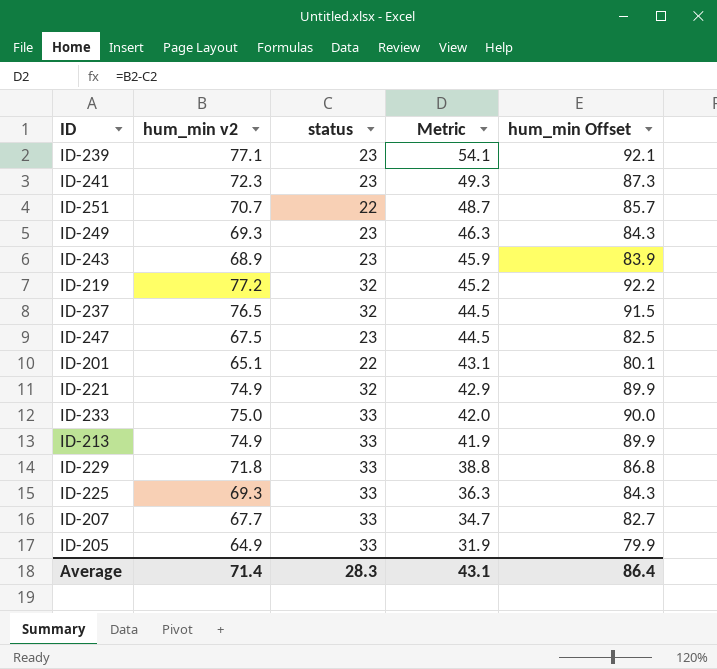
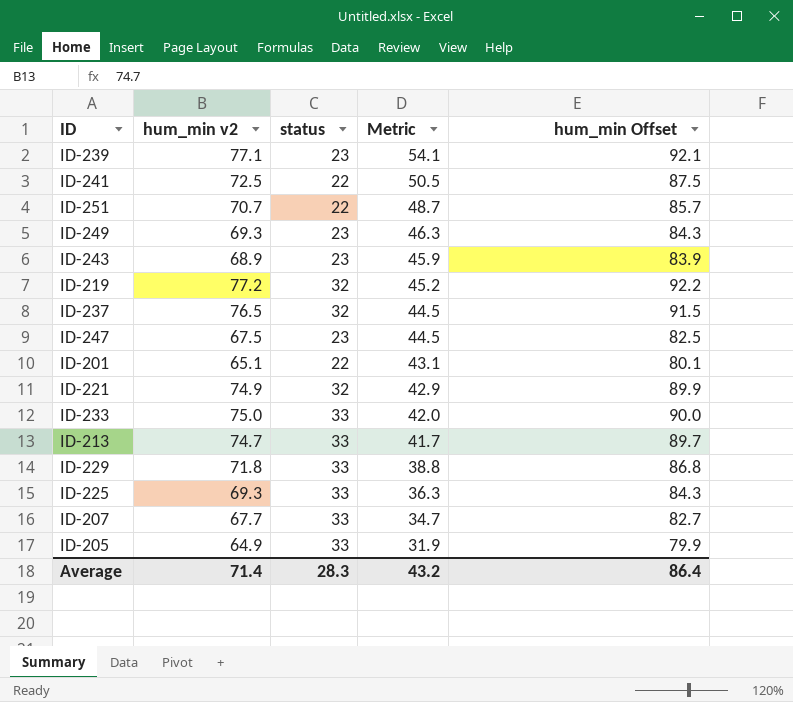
ID-241 | hum_min v2: 72.3 -> 72.5
ID-241 | status: 23 -> 22
ID-241 | Metric: 49.3 -> 50.5
ID-241 | hum_min Offset: 87.3 -> 87.5
ID-213 | hum_min v2: 74.9 -> 74.7
ID-213 | Metric: 41.9 -> 41.7
ID-213 | hum_min Offset: 89.9 -> 89.7
Average | Metric: 43.1 -> 43.2

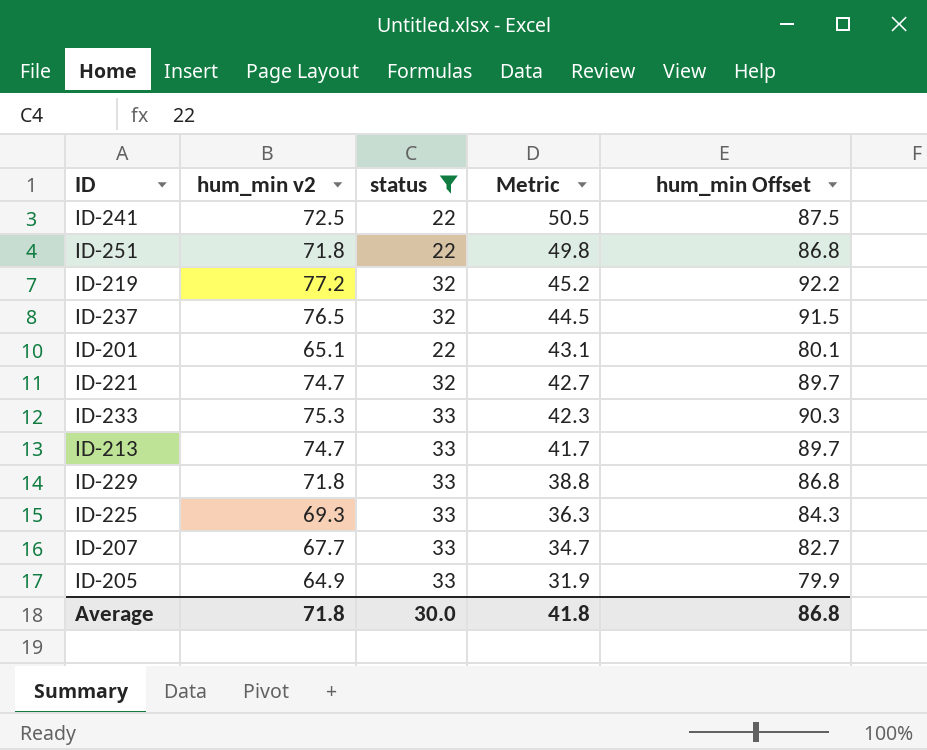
filter: none -> status != 23
ID-251 | hum_min v2: 70.7 -> 71.8
ID-251 | Metric: 48.7 -> 49.8
ID-251 | hum_min Offset: 85.7 -> 86.8
ID-221 | hum_min v2: 74.9 -> 74.7
ID-221 | Metric: 42.9 -> 42.7
ID-221 | hum_min Offset: 89.9 -> 89.7
ID-233 | hum_min v2: 75.0 -> 75.3
ID-233 | Metric: 42.0 -> 42.3
ID-233 | hum_min Offset: 90.0 -> 90.3
Average | hum_min v2: 71.4 -> 71.8
Average | status: 28.3 -> 30.0
Average | Metric: 43.2 -> 41.8
Average | hum_min Offset: 86.4 -> 86.8

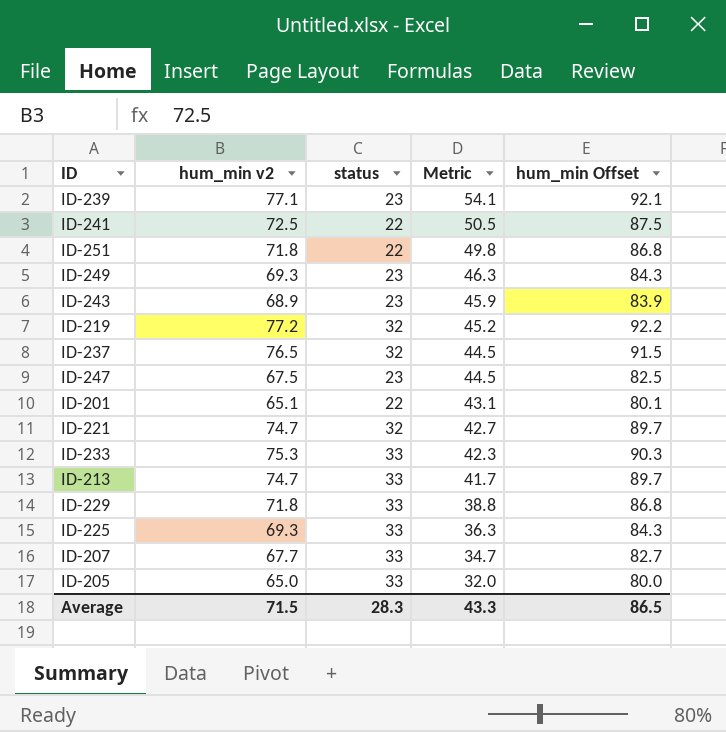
filter: status != 23 -> none
ID-205 | hum_min v2: 64.9 -> 65.0
ID-205 | Metric: 31.9 -> 32.0
ID-205 | hum_min Offset: 79.9 -> 80.0
Average | hum_min v2: 71.8 -> 71.5
Average | status: 30.0 -> 28.3
Average | Metric: 41.8 -> 43.3
Average | hum_min Offset: 86.8 -> 86.5

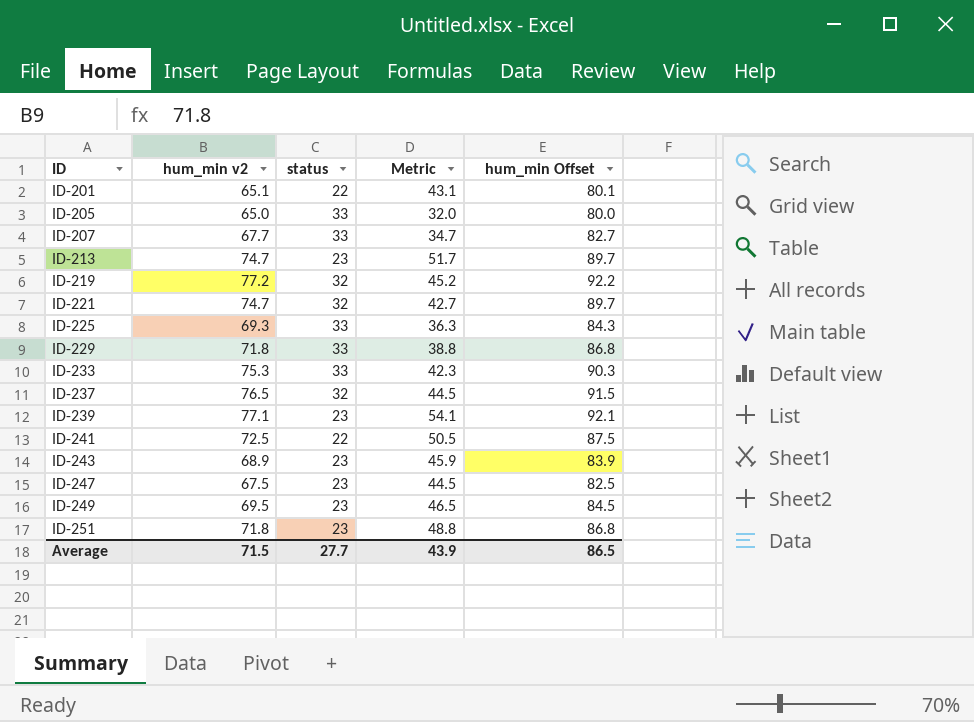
row order: Metric descending -> ID ascending
ID-213 | status: 33 -> 23
ID-213 | Metric: 41.7 -> 51.7
ID-249 | hum_min v2: 69.3 -> 69.5
ID-249 | Metric: 46.3 -> 46.5
ID-249 | hum_min Offset: 84.3 -> 84.5
ID-251 | status: 22 -> 23
ID-251 | Metric: 49.8 -> 48.8
Average | status: 28.3 -> 27.7
Average | Metric: 43.3 -> 43.9

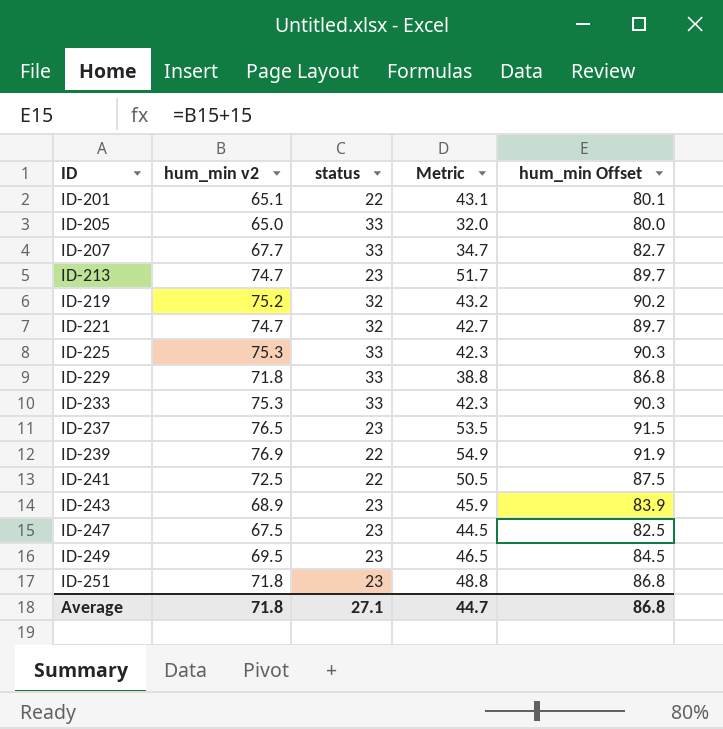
ID-219 | hum_min v2: 77.2 -> 75.2
ID-219 | Metric: 45.2 -> 43.2
ID-219 | hum_min Offset: 92.2 -> 90.2
ID-225 | hum_min v2: 69.3 -> 75.3
ID-225 | Metric: 36.3 -> 42.3
ID-225 | hum_min Offset: 84.3 -> 90.3
ID-237 | status: 32 -> 23
ID-237 | Metric: 44.5 -> 53.5
ID-239 | hum_min v2: 77.1 -> 76.9
ID-239 | status: 23 -> 22
ID-239 | Metric: 54.1 -> 54.9
ID-239 | hum_min Offset: 92.1 -> 91.9
Average | hum_min v2: 71.5 -> 71.8
Average | status: 27.7 -> 27.1
Average | Metric: 43.9 -> 44.7
Average | hum_min Offset: 86.5 -> 86.8

